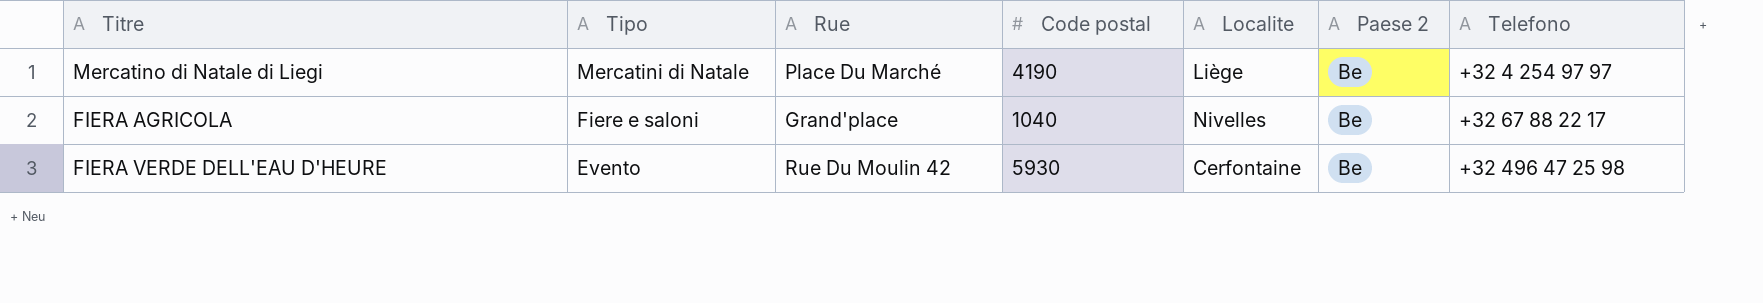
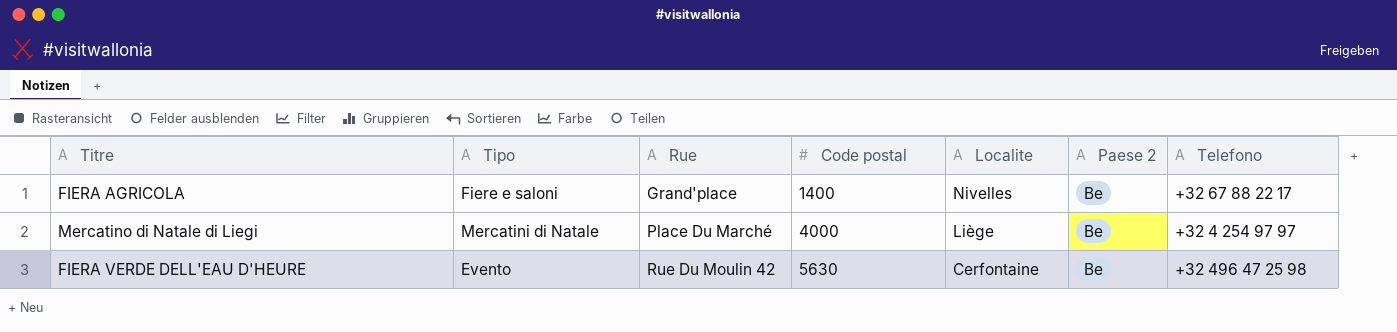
row order: Tipo descending -> Rue ascending
FIERA AGRICOLA | Code postal: 1040 -> 1400
Mercatino di Natale di Liegi | Code postal: 4190 -> 4000
FIERA VERDE DELL'EAU D'HEURE | Code postal: 5930 -> 5630

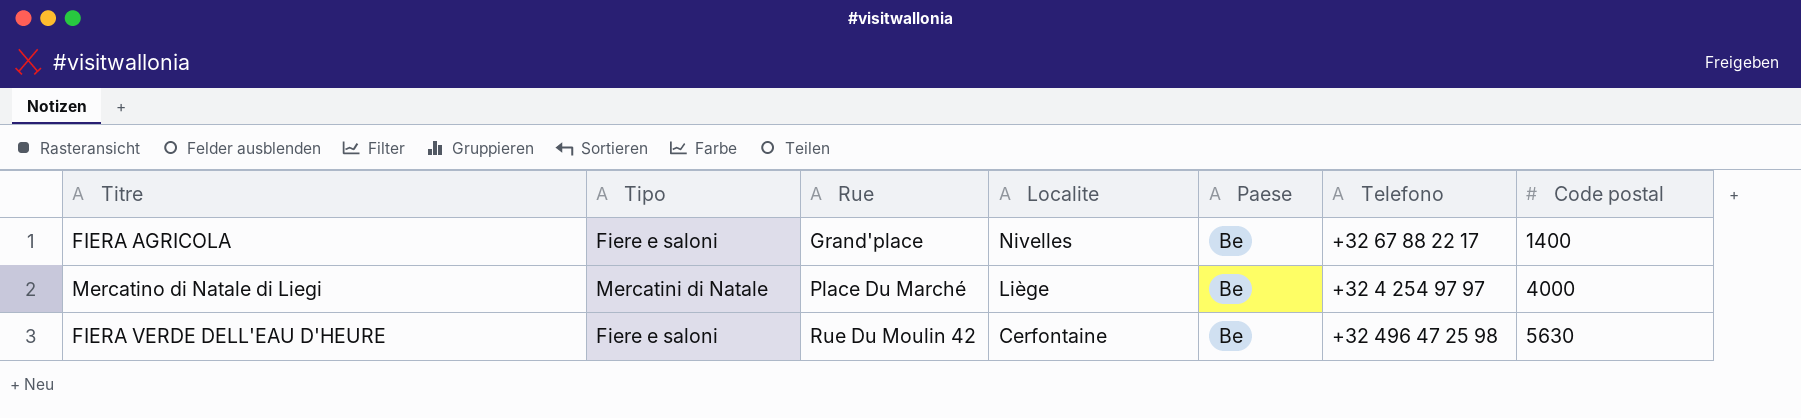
column name: Paese 2 -> Paese
column Code postal | position: 4 -> 7
FIERA VERDE DELL'EAU D'HEURE | Tipo: Evento -> Fiere e saloni

